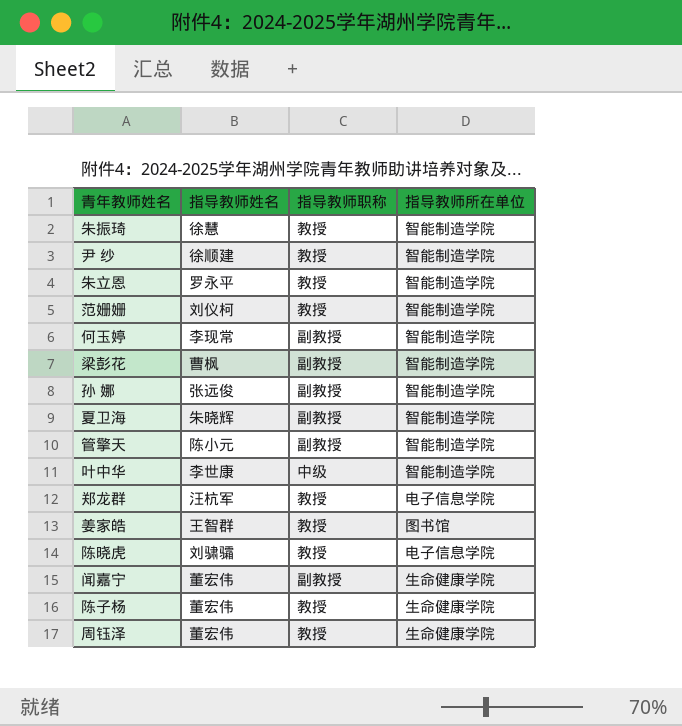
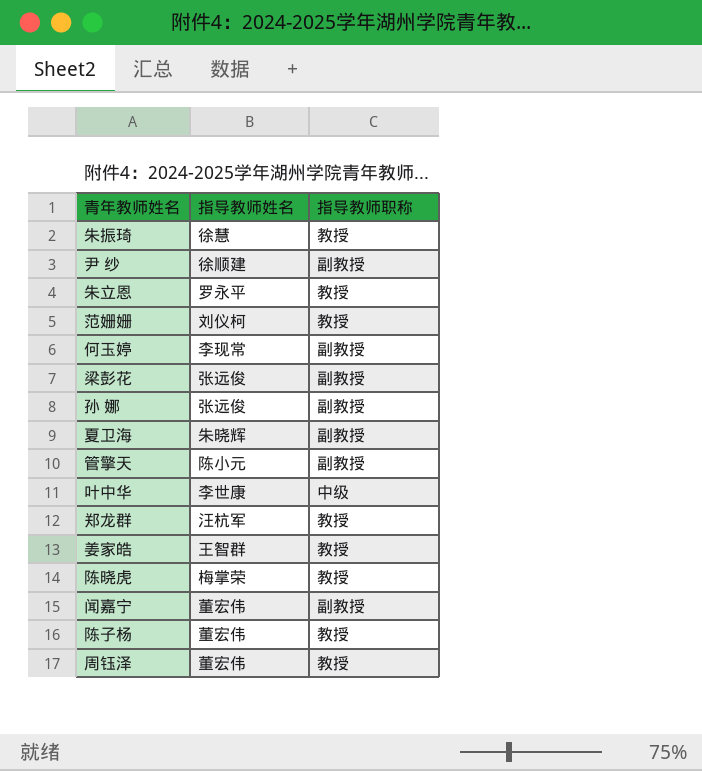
column 指导教师所在单位 | position: 4 -> none
尹 纱 | 指导教师职称: 教授 -> 副教授
梁彭花 | 指导教师姓名: 曹枫 -> 张远俊
陈晓虎 | 指导教师姓名: 刘骕骦 -> 梅掌荣

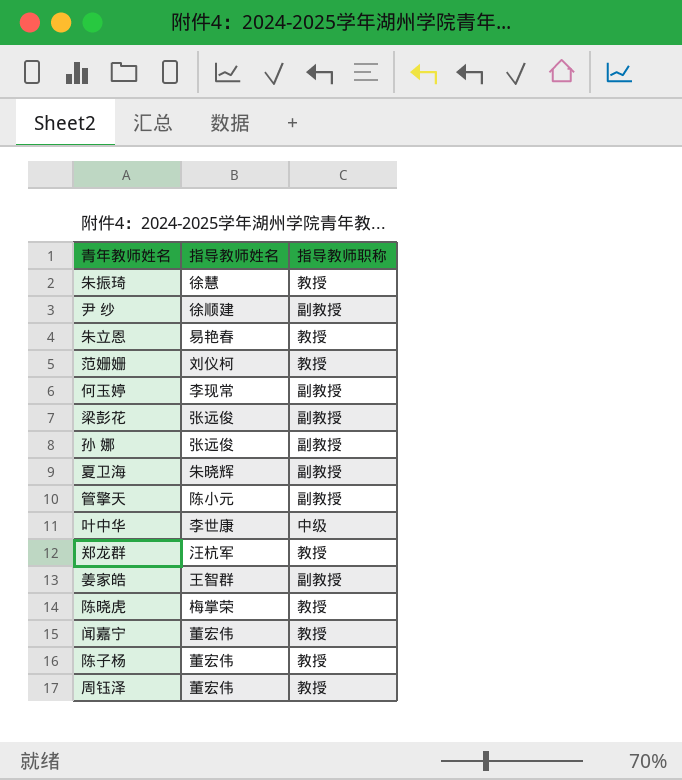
朱立恩 | 指导教师姓名: 罗永平 -> 易艳春
姜家皓 | 指导教师职称: 教授 -> 副教授
闻嘉宁 | 指导教师职称: 副教授 -> 教授

